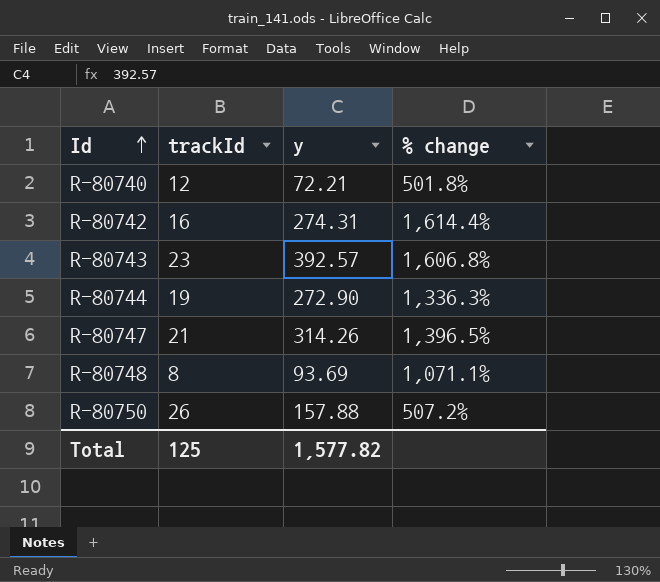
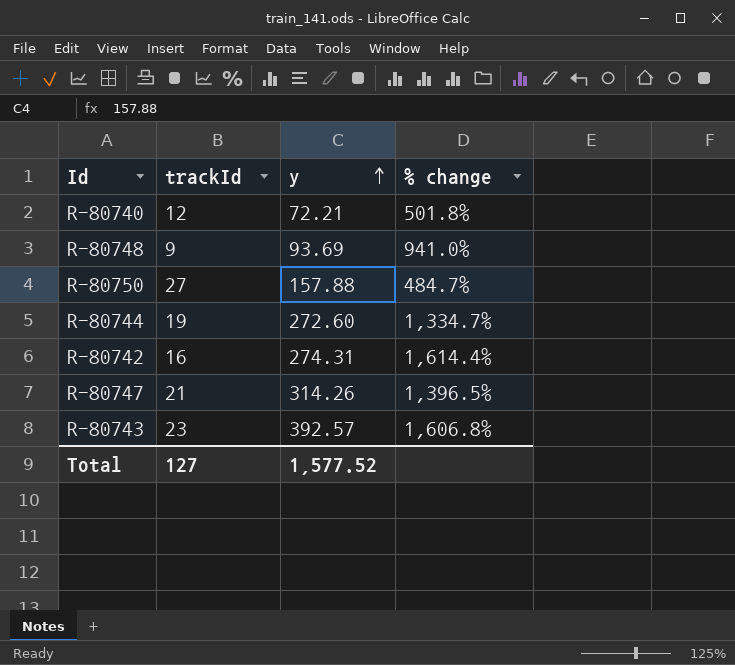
row order: Id ascending -> y ascending
R-80748 | trackId: 8 -> 9
R-80748 | % change: 1,071.1% -> 941.0%
R-80750 | trackId: 26 -> 27
R-80750 | % change: 507.2% -> 484.7%
R-80744 | y: 272.90 -> 272.60
R-80744 | % change: 1,336.3% -> 1,334.7%
Total | trackId: 125 -> 127
Total | y: 1,577.82 -> 1,577.52

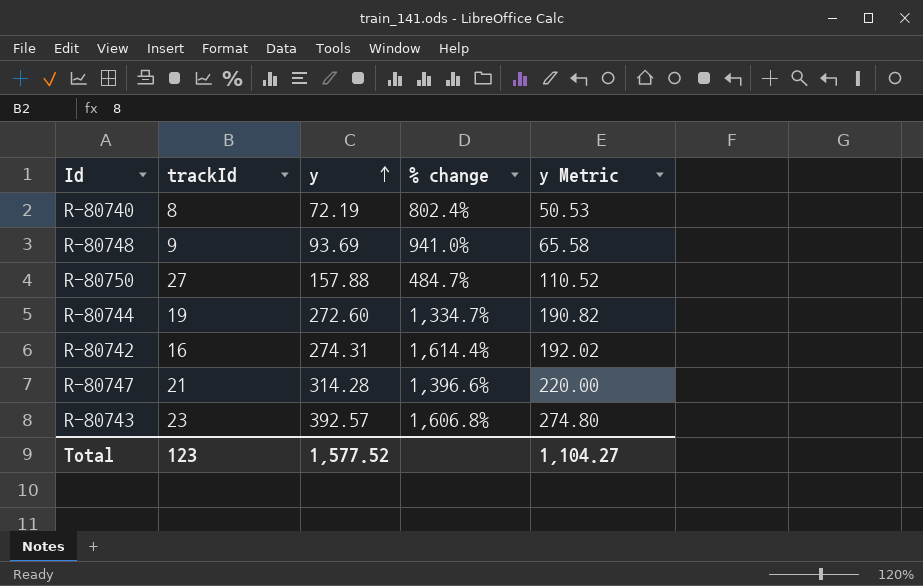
column y Metric | formula: none -> [y] * 0.7
R-80740 | trackId: 12 -> 8
R-80740 | y: 72.21 -> 72.19
R-80740 | % change: 501.8% -> 802.4%
R-80747 | y: 314.26 -> 314.28
R-80747 | % change: 1,396.5% -> 1,396.6%
Total | trackId: 127 -> 123

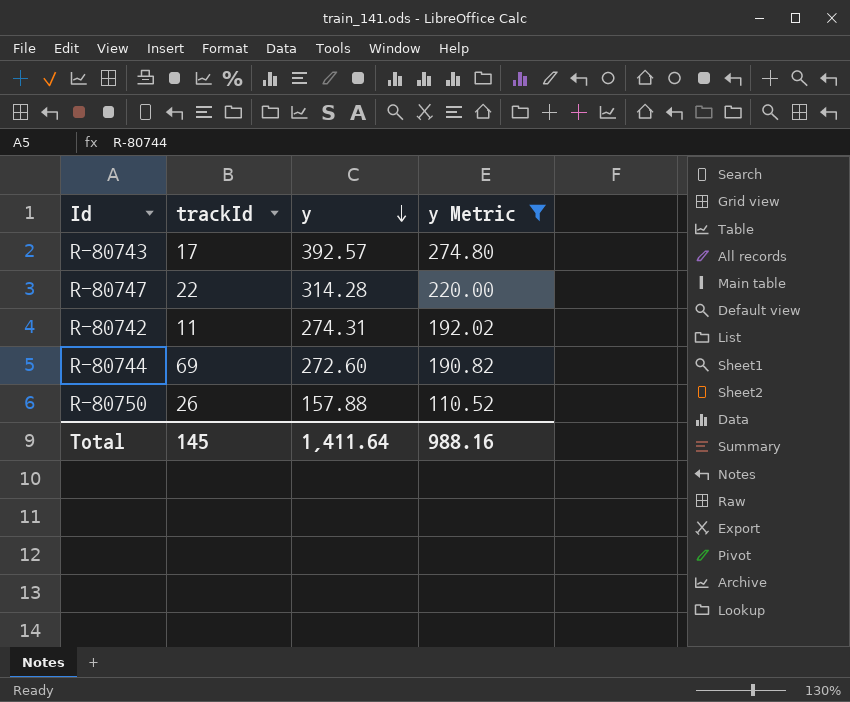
filter: none -> y Metric >= 110.52
row order: y ascending -> y descending
column % change | formula: ([y] - [trackId]) / [trackId] -> none
R-80743 | trackId: 23 -> 17
R-80747 | trackId: 21 -> 22
R-80742 | trackId: 16 -> 11
R-80744 | trackId: 19 -> 69
R-80750 | trackId: 27 -> 26
Total | trackId: 123 -> 145
Total | y: 1,577.52 -> 1,411.64
Total | y Metric: 1,104.27 -> 988.16

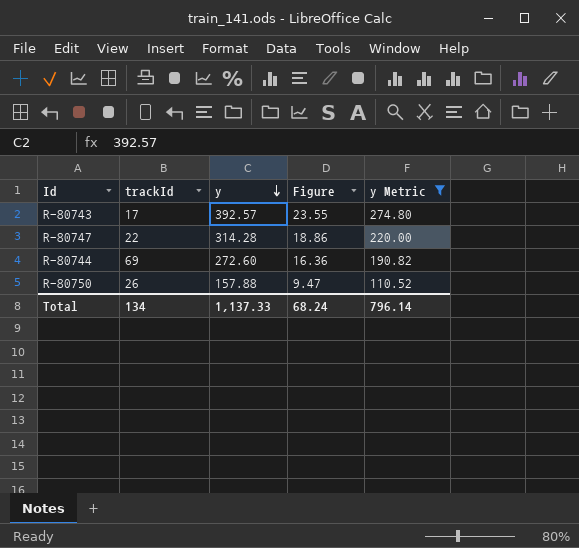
column Figure | formula: none -> [y] * 0.06
row R-80742: 11 | 274.31 | 192.02 -> none
Total | trackId: 145 -> 134
Total | y: 1,411.64 -> 1,137.33
Total | y Metric: 988.16 -> 796.14

